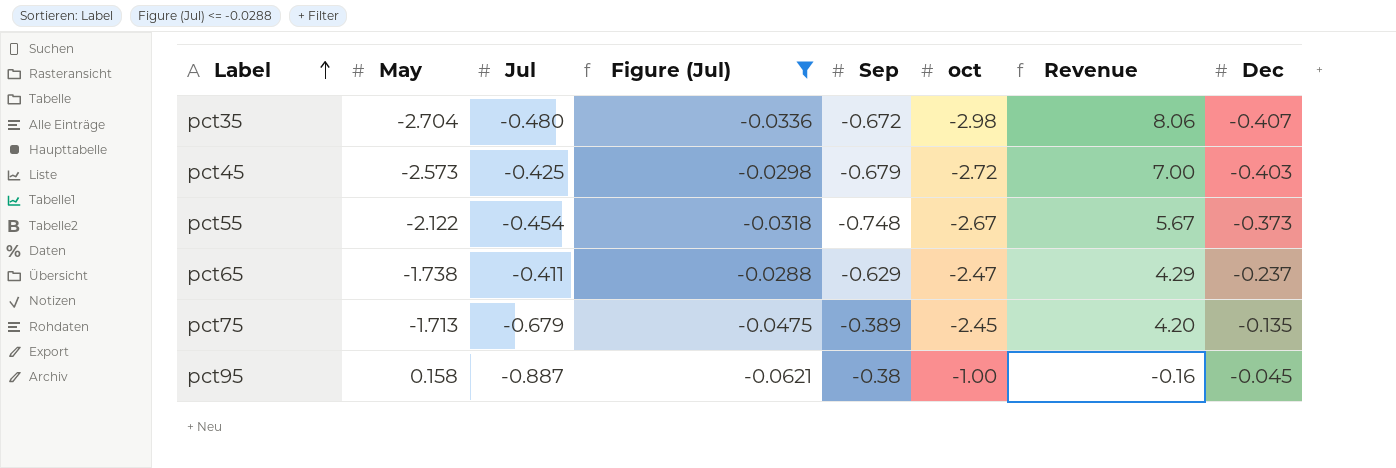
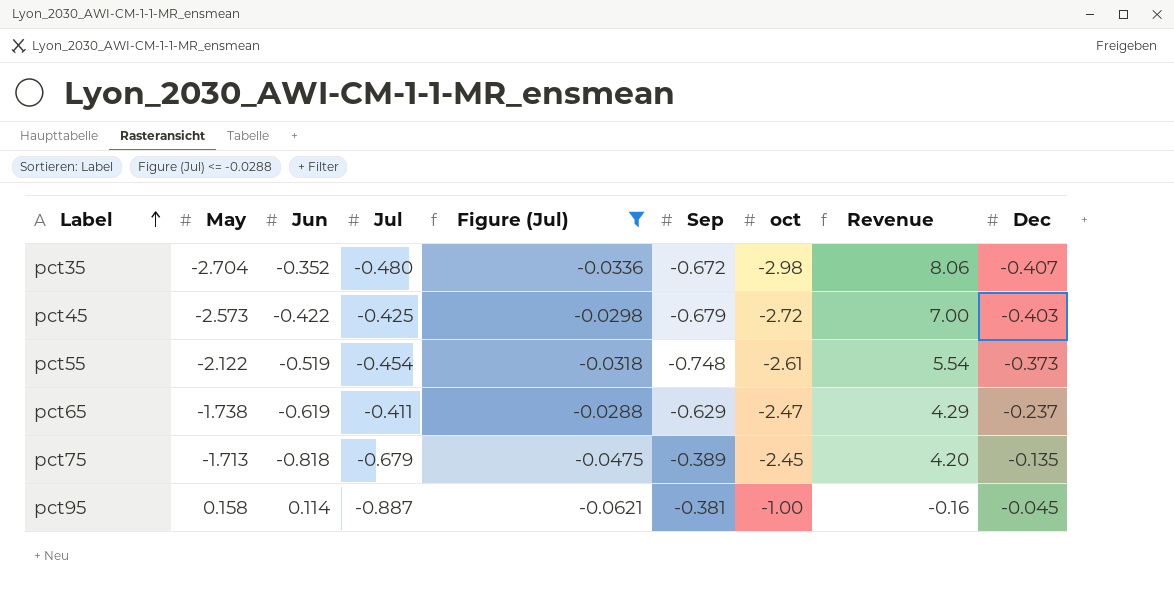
column Jun | position: none -> 3
pct55 | oct: -2.67 -> -2.61
pct55 | Revenue: 5.67 -> 5.54
pct95 | Sep: -0.38 -> -0.381

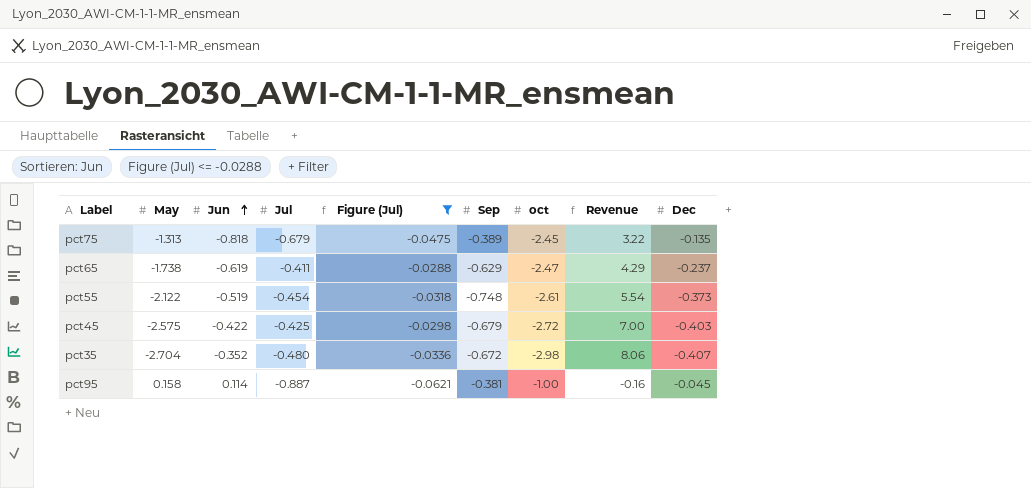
row order: Label ascending -> Jun ascending
pct75 | May: -1.713 -> -1.313
pct75 | Revenue: 4.20 -> 3.22
pct45 | May: -2.573 -> -2.575

